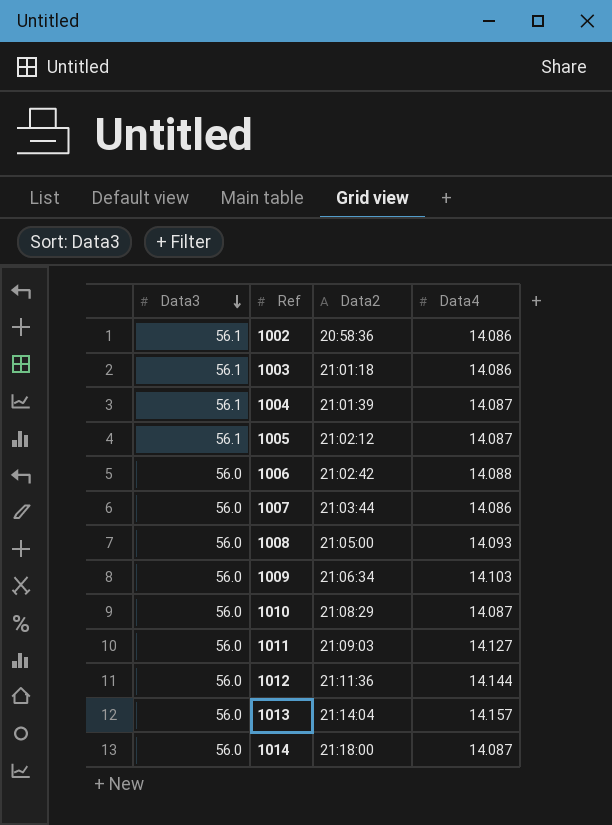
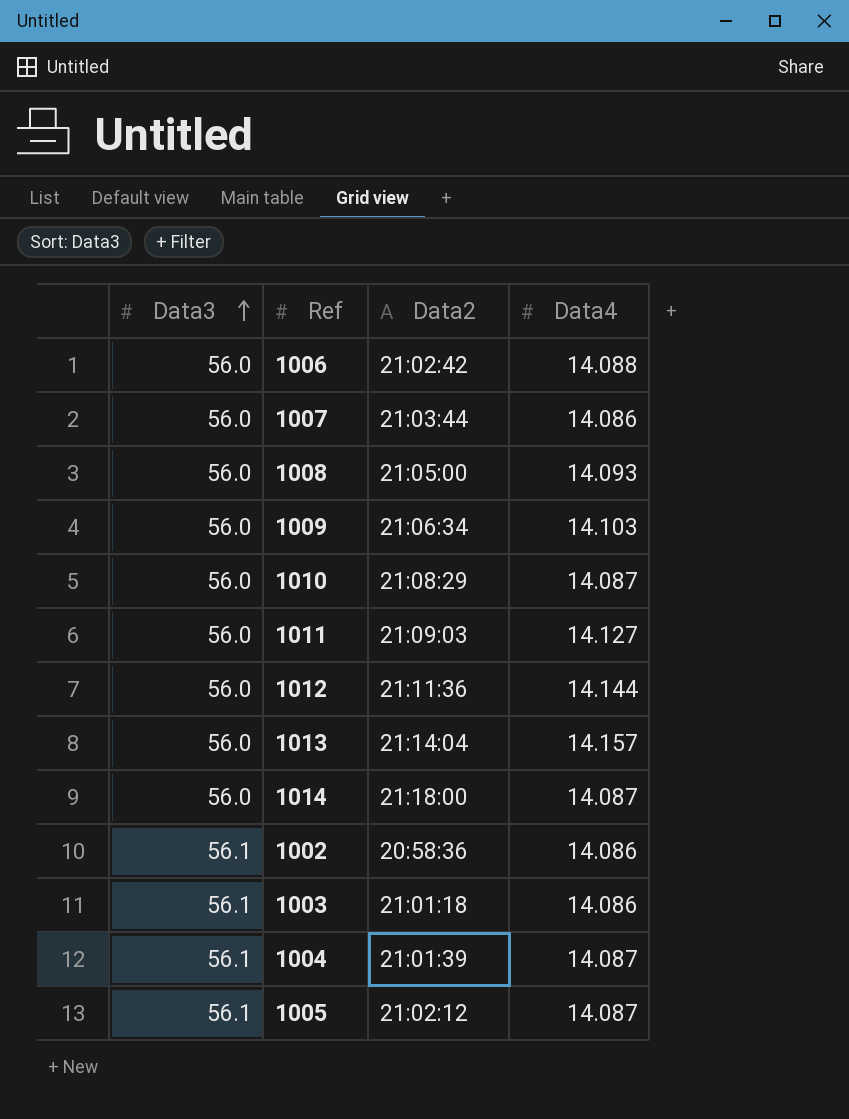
row order: Data3 descending -> Data3 ascending

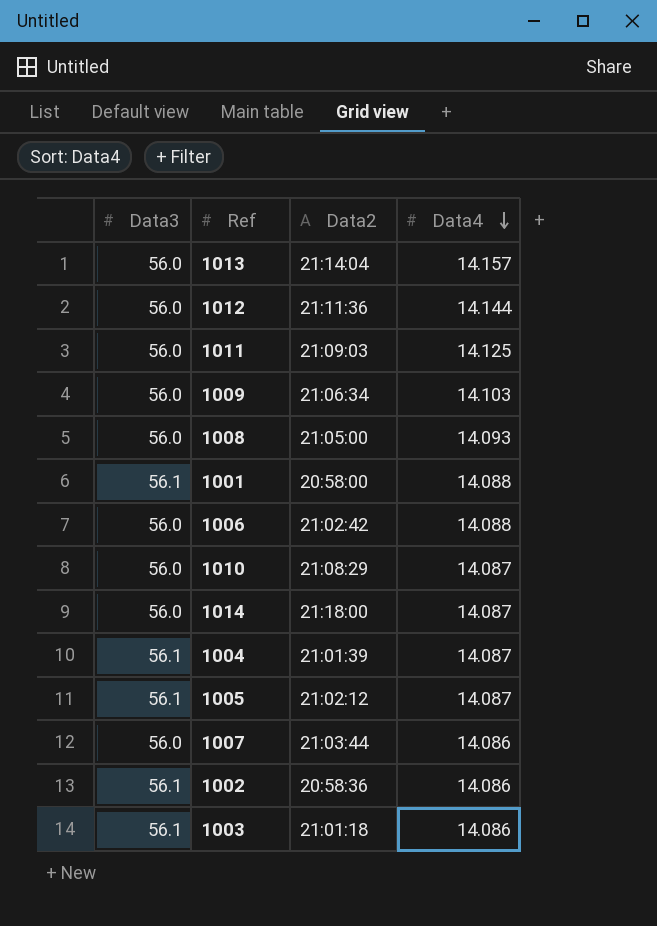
row order: Data3 ascending -> Data4 descending
1011 | Data4: 14.127 -> 14.125
row 1001: none -> 56.1 | 20:58:00 | 14.088

